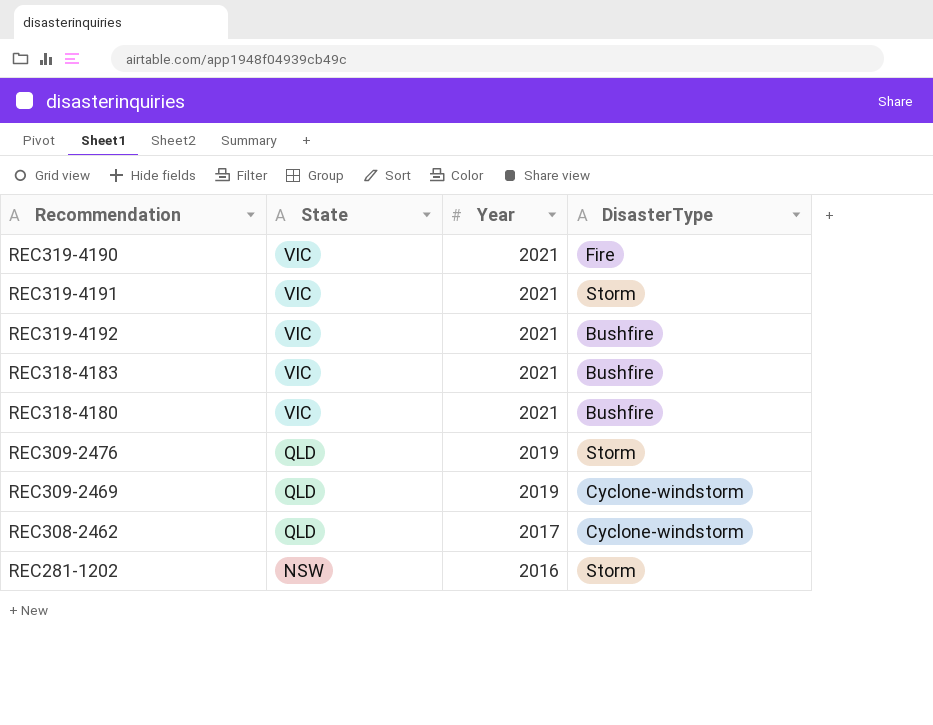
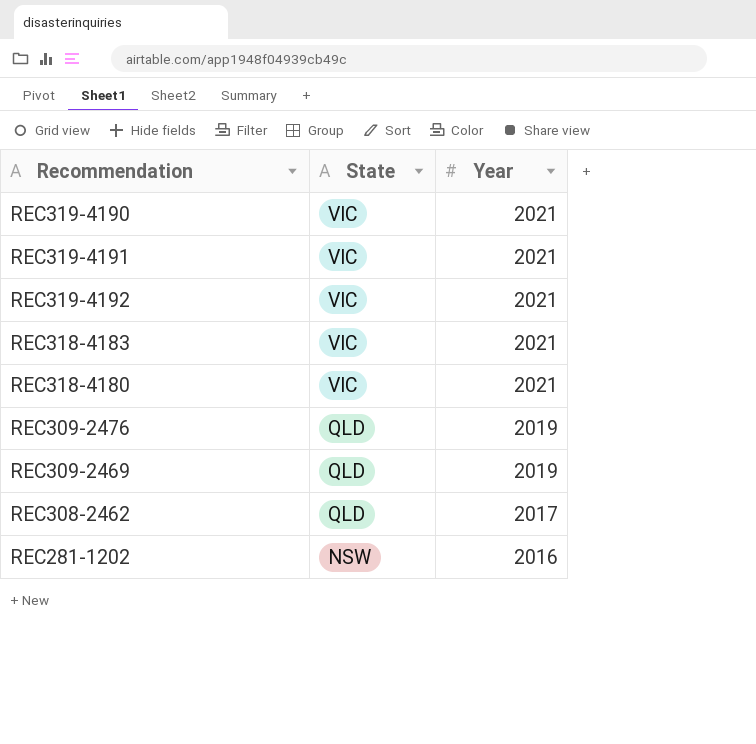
column DisasterType | position: 4 -> none

